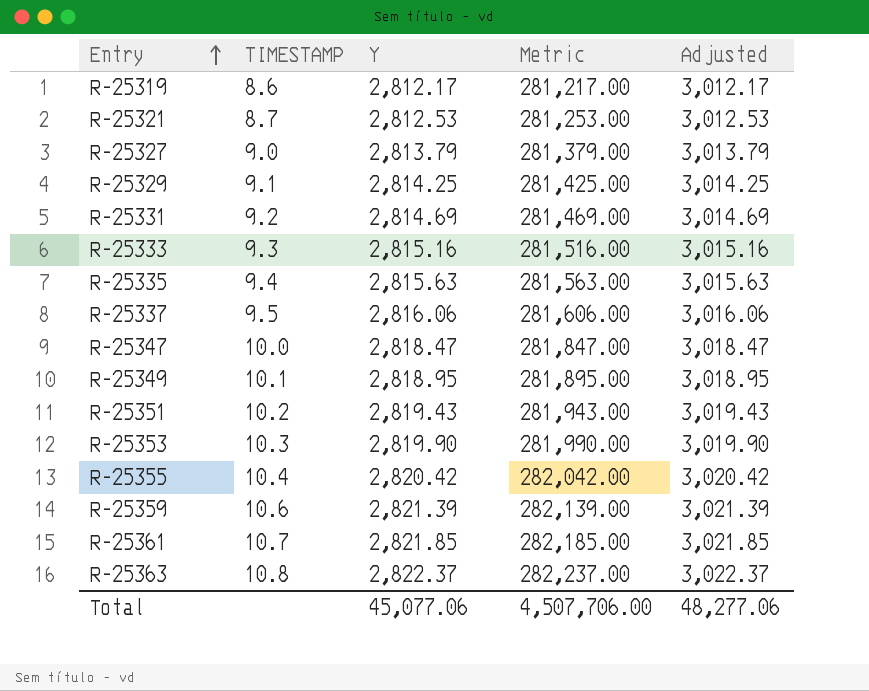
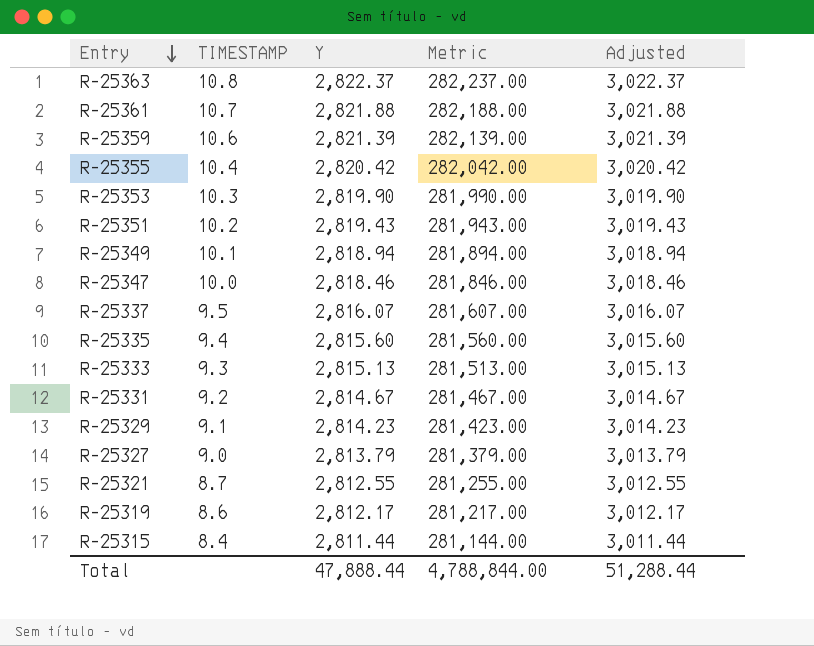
row order: Entry ascending -> Entry descending
R-25361 | Y: 2,821.85 -> 2,821.88
R-25361 | Metric: 282,185.00 -> 282,188.00
R-25361 | Adjusted: 3,021.85 -> 3,021.88
R-25349 | Y: 2,818.95 -> 2,818.94
R-25349 | Metric: 281,895.00 -> 281,894.00
R-25349 | Adjusted: 3,018.95 -> 3,018.94
R-25347 | Y: 2,818.47 -> 2,818.46
R-25347 | Metric: 281,847.00 -> 281,846.00
R-25347 | Adjusted: 3,018.47 -> 3,018.46
R-25337 | Y: 2,816.06 -> 2,816.07
R-25337 | Metric: 281,606.00 -> 281,607.00
R-25337 | Adjusted: 3,016.06 -> 3,016.07
R-25335 | Y: 2,815.63 -> 2,815.60
R-25335 | Metric: 281,563.00 -> 281,560.00
R-25335 | Adjusted: 3,015.63 -> 3,015.60
R-25333 | Y: 2,815.16 -> 2,815.13
R-25333 | Metric: 281,516.00 -> 281,513.00
R-25333 | Adjusted: 3,015.16 -> 3,015.13
R-25331 | Y: 2,814.69 -> 2,814.67
R-25331 | Metric: 281,469.00 -> 281,467.00
R-25331 | Adjusted: 3,014.69 -> 3,014.67
R-25329 | Y: 2,814.25 -> 2,814.23
R-25329 | Metric: 281,425.00 -> 281,423.00
R-25329 | Adjusted: 3,014.25 -> 3,014.23
R-25321 | Y: 2,812.53 -> 2,812.55
R-25321 | Metric: 281,253.00 -> 281,255.00
R-25321 | Adjusted: 3,012.53 -> 3,012.55
row R-25315: none -> 8.4 | 2,811.44 | 281,144.00 | 3,011.44
Total | Y: 45,077.06 -> 47,888.44
Total | Metric: 4,507,706.00 -> 4,788,844.00
Total | Adjusted: 48,277.06 -> 51,288.44

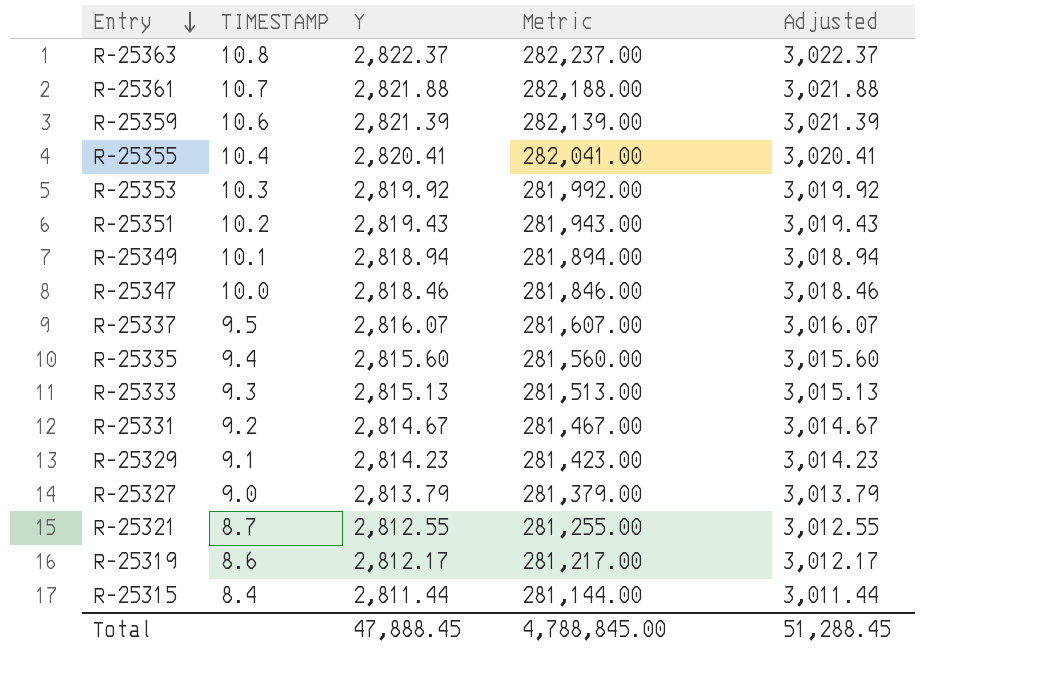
R-25355 | Y: 2,820.42 -> 2,820.41
R-25355 | Metric: 282,042.00 -> 282,041.00
R-25355 | Adjusted: 3,020.42 -> 3,020.41
R-25353 | Y: 2,819.90 -> 2,819.92
R-25353 | Metric: 281,990.00 -> 281,992.00
R-25353 | Adjusted: 3,019.90 -> 3,019.92
Total | Y: 47,888.44 -> 47,888.45
Total | Metric: 4,788,844.00 -> 4,788,845.00
Total | Adjusted: 51,288.44 -> 51,288.45

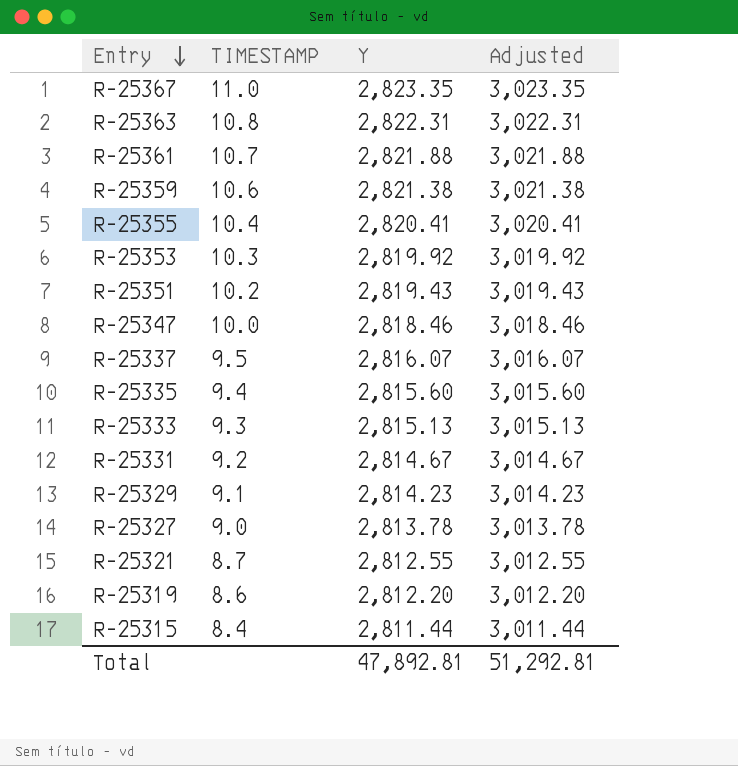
column Metric | formula: [Y] * 100 -> none
row R-25349: 10.1 | 2,818.94 | 281,894.00 | 3,018.94 -> none
row R-25367: none -> 11.0 | 2,823.35 | 3,023.35
R-25363 | Y: 2,822.37 -> 2,822.31
R-25363 | Adjusted: 3,022.37 -> 3,022.31
R-25359 | Y: 2,821.39 -> 2,821.38
R-25359 | Adjusted: 3,021.39 -> 3,021.38
R-25327 | Y: 2,813.79 -> 2,813.78
R-25327 | Adjusted: 3,013.79 -> 3,013.78
R-25319 | Y: 2,812.17 -> 2,812.20
R-25319 | Adjusted: 3,012.17 -> 3,012.20
Total | Y: 47,888.45 -> 47,892.81
Total | Adjusted: 51,288.45 -> 51,292.81

